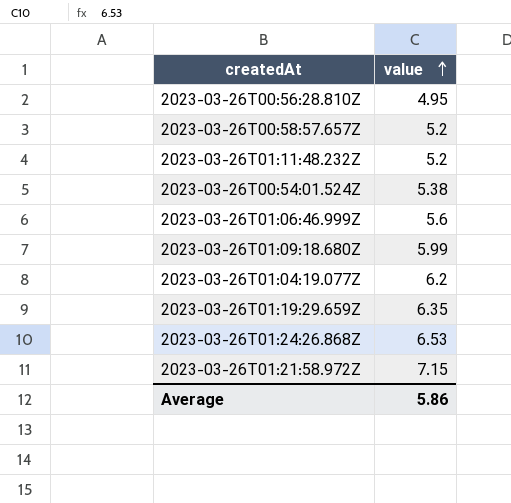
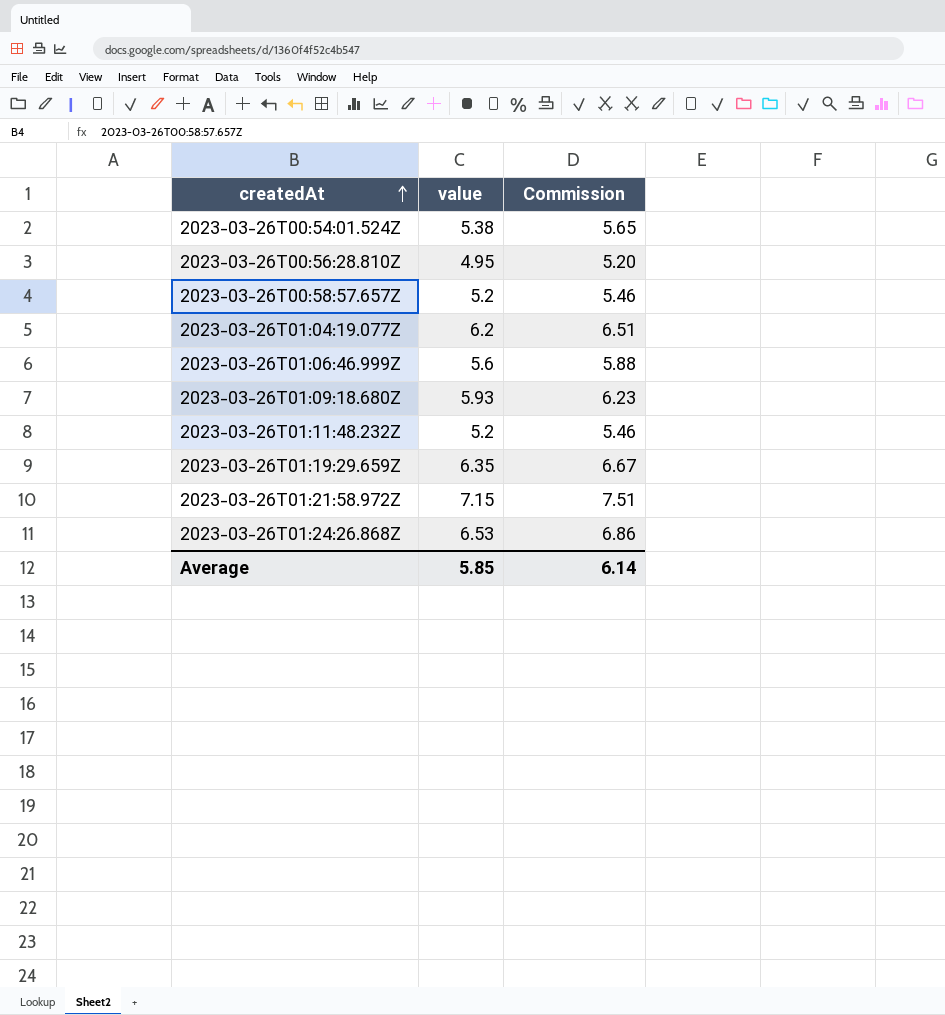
row order: value ascending -> createdAt ascending
column Commission | formula: none -> [value] * 1.05
2023-03-26T01:09:18.680Z | value: 5.99 -> 5.93
Average | value: 5.86 -> 5.85

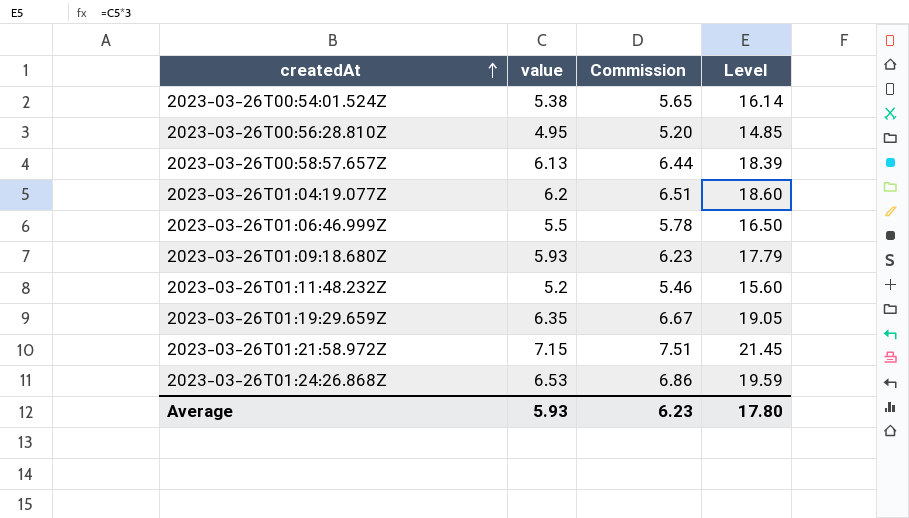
column Level | formula: none -> [value] * 3
2023-03-26T00:58:57.657Z | value: 5.2 -> 6.13
2023-03-26T00:58:57.657Z | Commission: 5.46 -> 6.44
2023-03-26T01:06:46.999Z | value: 5.6 -> 5.5
2023-03-26T01:06:46.999Z | Commission: 5.88 -> 5.78
Average | value: 5.85 -> 5.93
Average | Commission: 6.14 -> 6.23

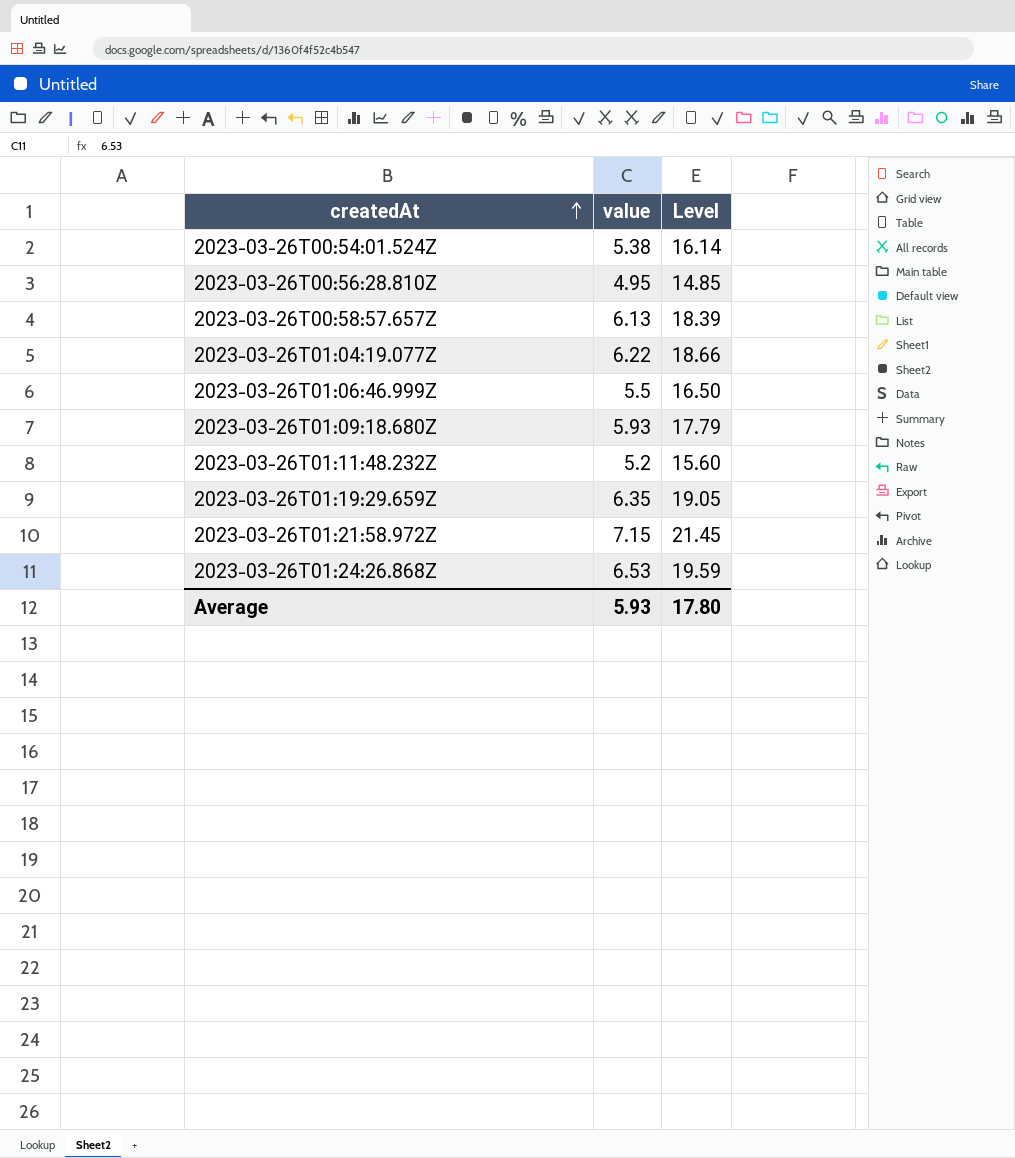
column Commission | formula: [value] * 1.05 -> none
2023-03-26T01:04:19.077Z | value: 6.2 -> 6.22
2023-03-26T01:04:19.077Z | Level: 18.60 -> 18.66

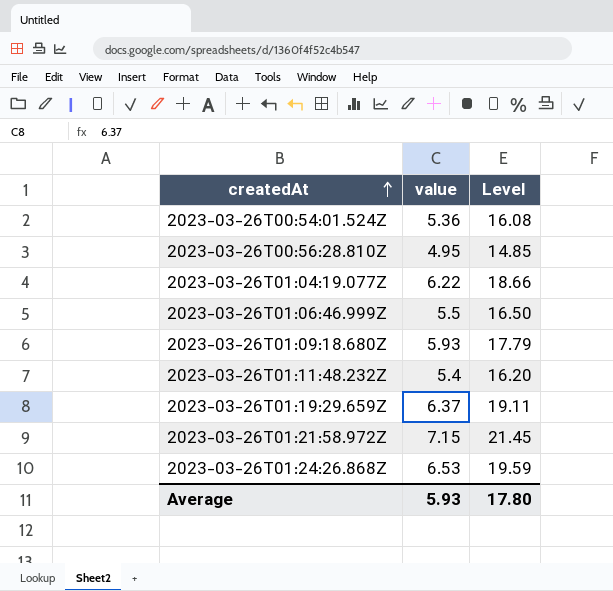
row 2023-03-26T00:58:57.657Z: 6.13 | 18.39 -> none
2023-03-26T00:54:01.524Z | value: 5.38 -> 5.36
2023-03-26T00:54:01.524Z | Level: 16.14 -> 16.08
2023-03-26T01:11:48.232Z | value: 5.2 -> 5.4
2023-03-26T01:11:48.232Z | Level: 15.60 -> 16.20
2023-03-26T01:19:29.659Z | value: 6.35 -> 6.37
2023-03-26T01:19:29.659Z | Level: 19.05 -> 19.11

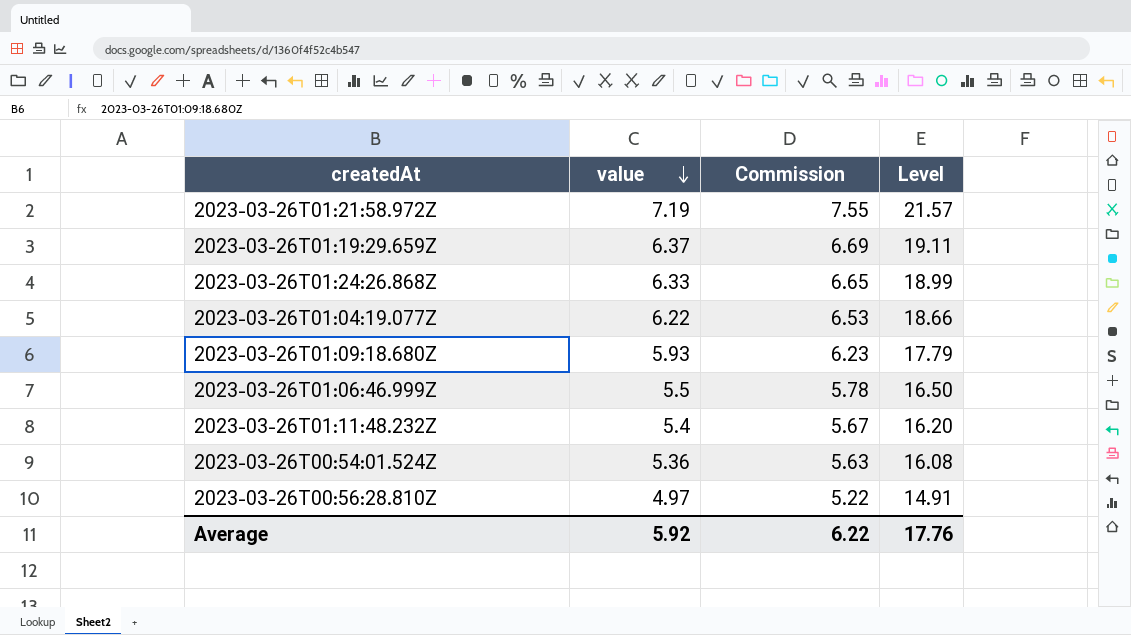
row order: createdAt ascending -> value descending
column Commission | formula: none -> [value] * 1.05
2023-03-26T01:21:58.972Z | value: 7.15 -> 7.19
2023-03-26T01:21:58.972Z | Level: 21.45 -> 21.57
2023-03-26T01:24:26.868Z | value: 6.53 -> 6.33
2023-03-26T01:24:26.868Z | Level: 19.59 -> 18.99
2023-03-26T00:56:28.810Z | value: 4.95 -> 4.97
2023-03-26T00:56:28.810Z | Level: 14.85 -> 14.91
Average | value: 5.93 -> 5.92
Average | Level: 17.80 -> 17.76

